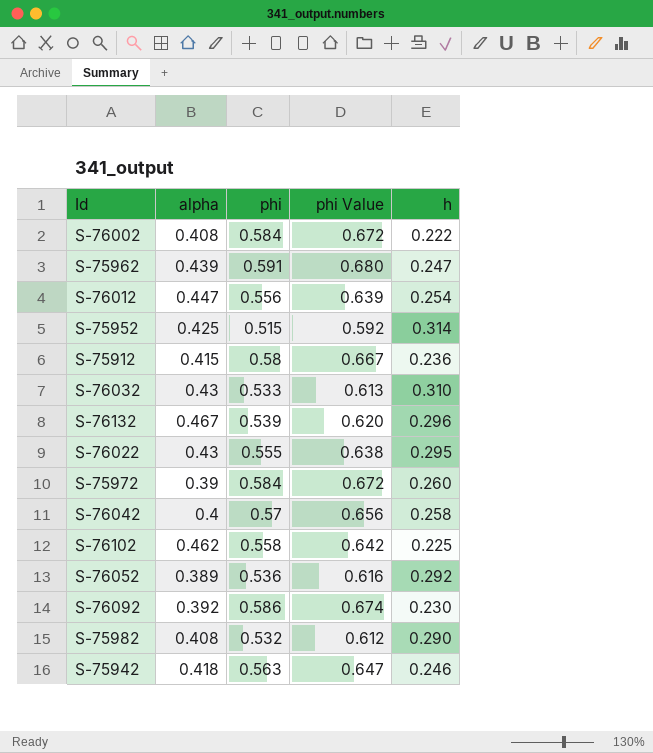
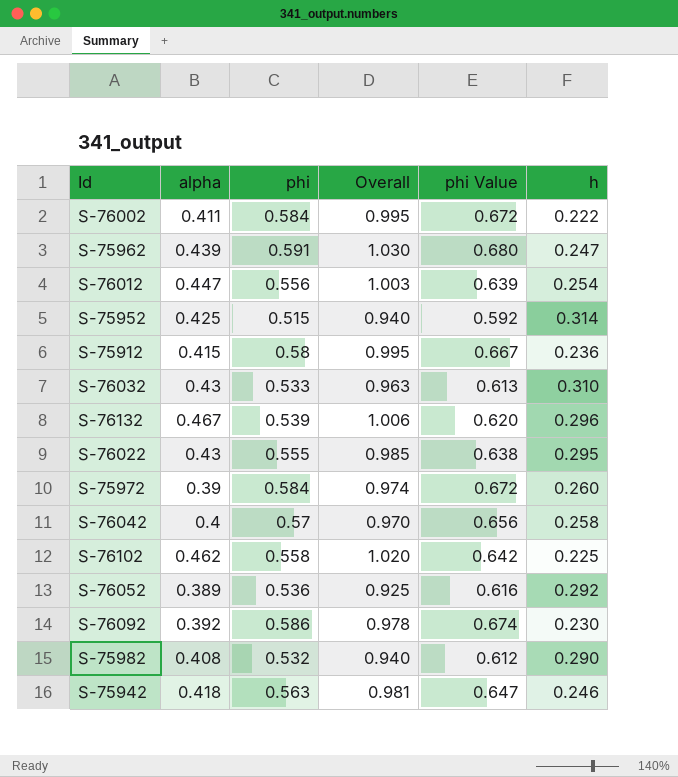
column Overall | formula: none -> [alpha] + [phi]
S-76002 | alpha: 0.408 -> 0.411

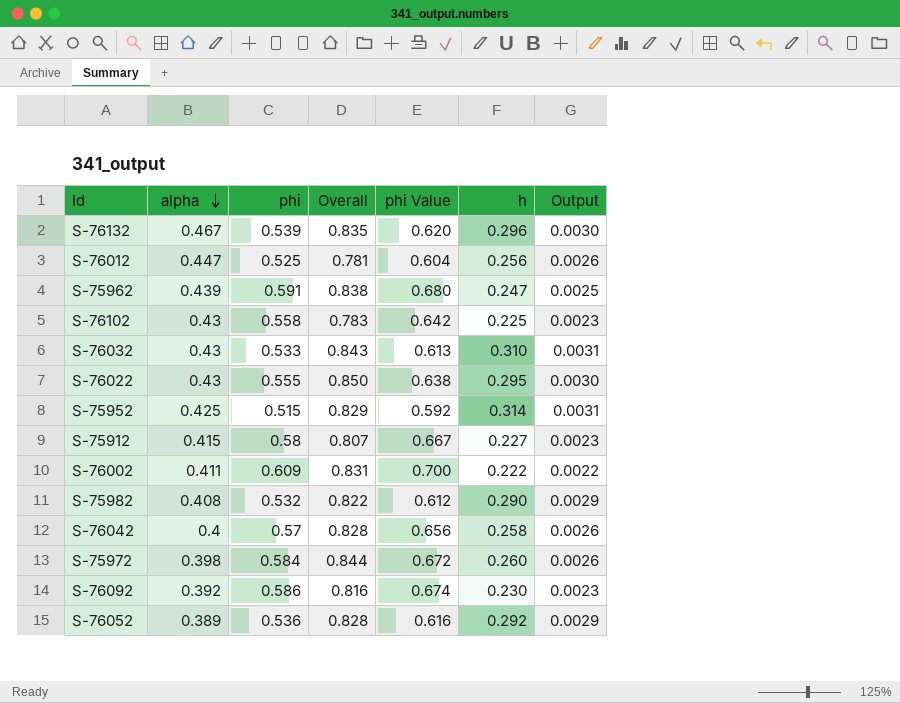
row order: none -> alpha descending
column Overall | formula: [alpha] + [phi] -> [phi] + [h]
column Output | formula: none -> [h] * 0.01
row S-75942: 0.418 | 0.563 | 0.981 | 0.647 | 0.246 -> none
S-76012 | phi: 0.556 -> 0.525
S-76012 | phi Value: 0.639 -> 0.604
S-76012 | h: 0.254 -> 0.256
S-76102 | alpha: 0.462 -> 0.43
S-75912 | h: 0.236 -> 0.227
S-76002 | phi: 0.584 -> 0.609
S-76002 | phi Value: 0.672 -> 0.700
S-75972 | alpha: 0.39 -> 0.398

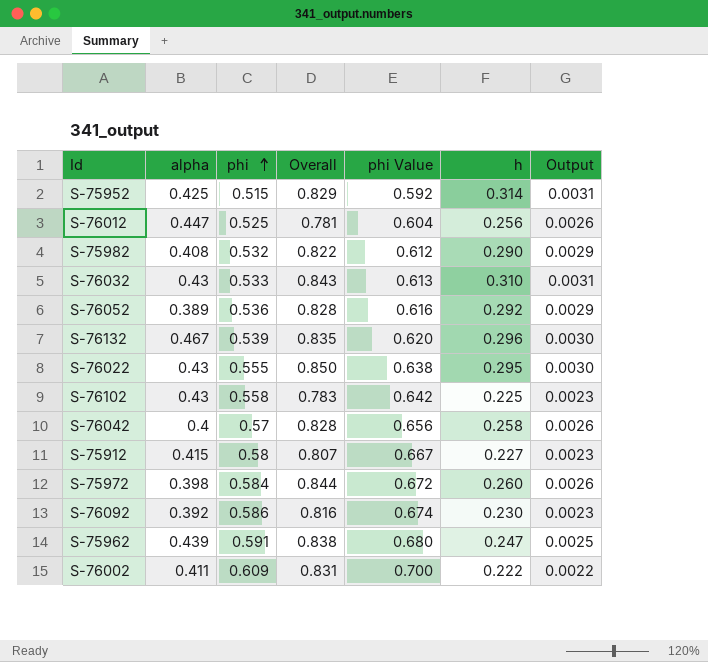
row order: alpha descending -> phi ascending

